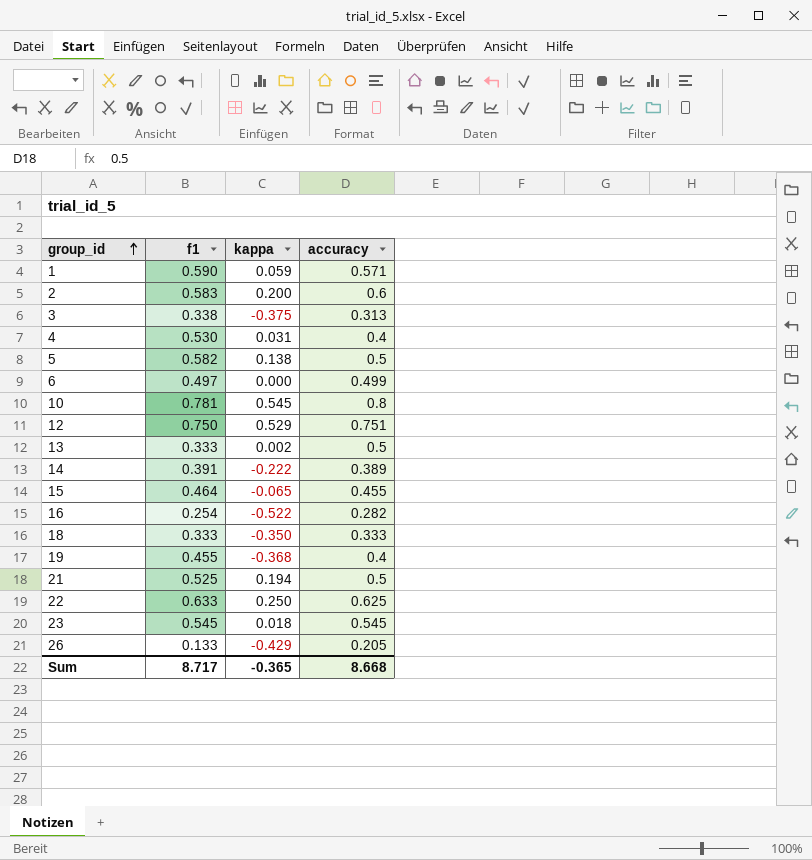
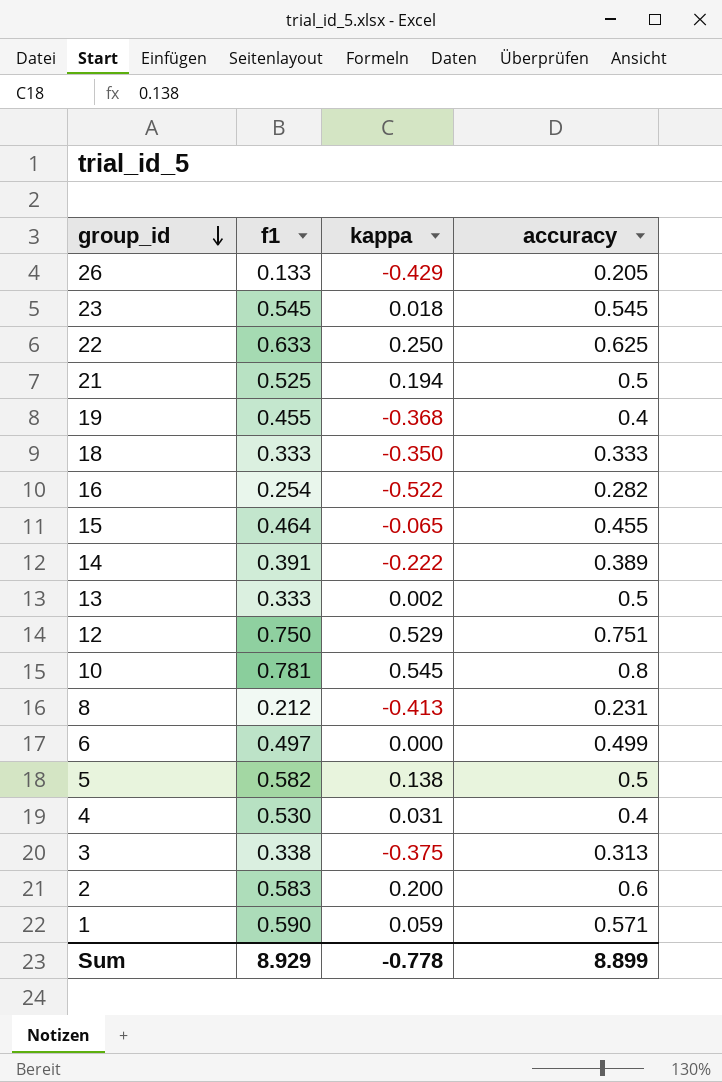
row order: group_id ascending -> group_id descending
row 8: none -> 0.212 | -0.413 | 0.231
Sum | f1: 8.717 -> 8.929
Sum | kappa: -0.365 -> -0.778
Sum | accuracy: 8.668 -> 8.899

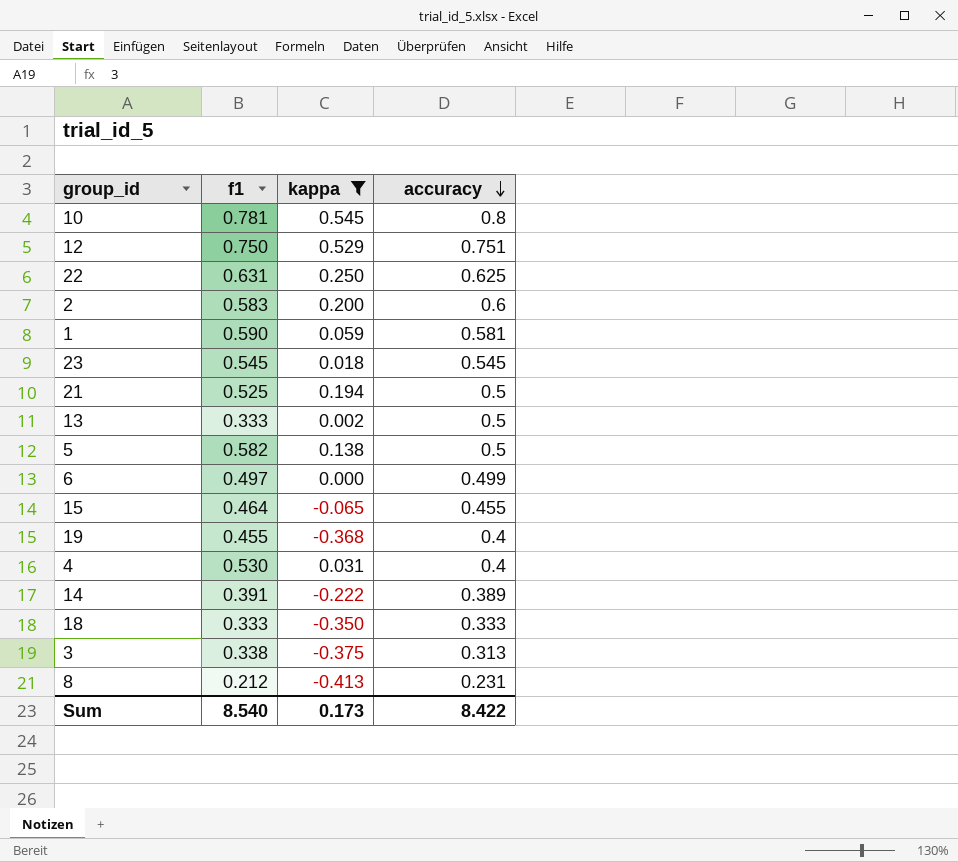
filter: none -> kappa >= -0.413
row order: group_id descending -> accuracy descending
22 | f1: 0.633 -> 0.631
1 | accuracy: 0.571 -> 0.581
Sum | f1: 8.929 -> 8.540
Sum | kappa: -0.778 -> 0.173
Sum | accuracy: 8.899 -> 8.422

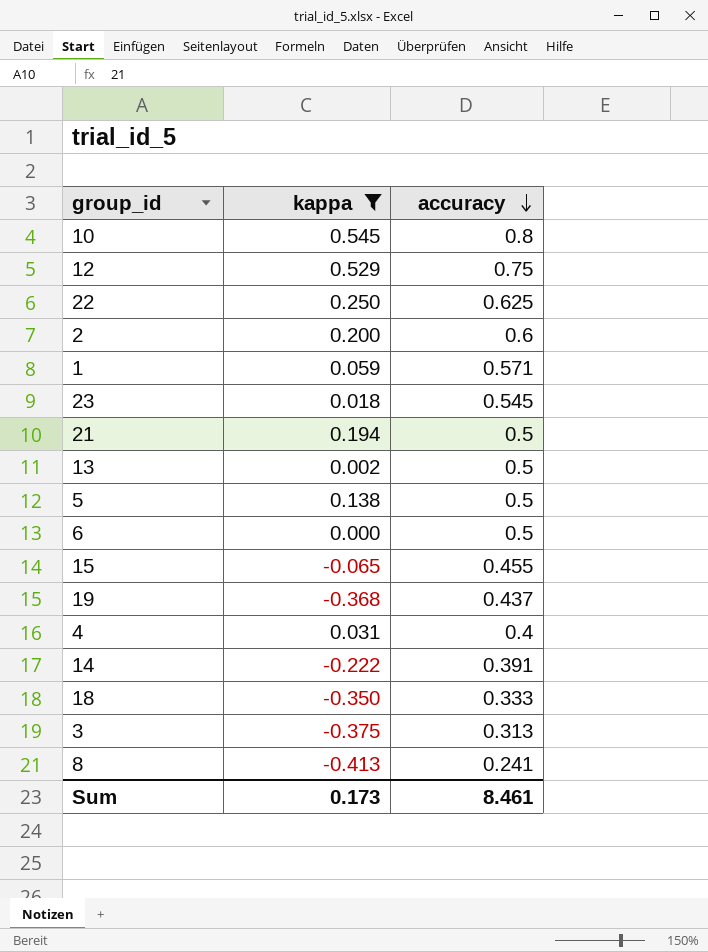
column f1 | position: 2 -> none
12 | accuracy: 0.751 -> 0.75
1 | accuracy: 0.581 -> 0.571
6 | accuracy: 0.499 -> 0.5
19 | accuracy: 0.4 -> 0.437
14 | accuracy: 0.389 -> 0.391
8 | accuracy: 0.231 -> 0.241
Sum | accuracy: 8.422 -> 8.461

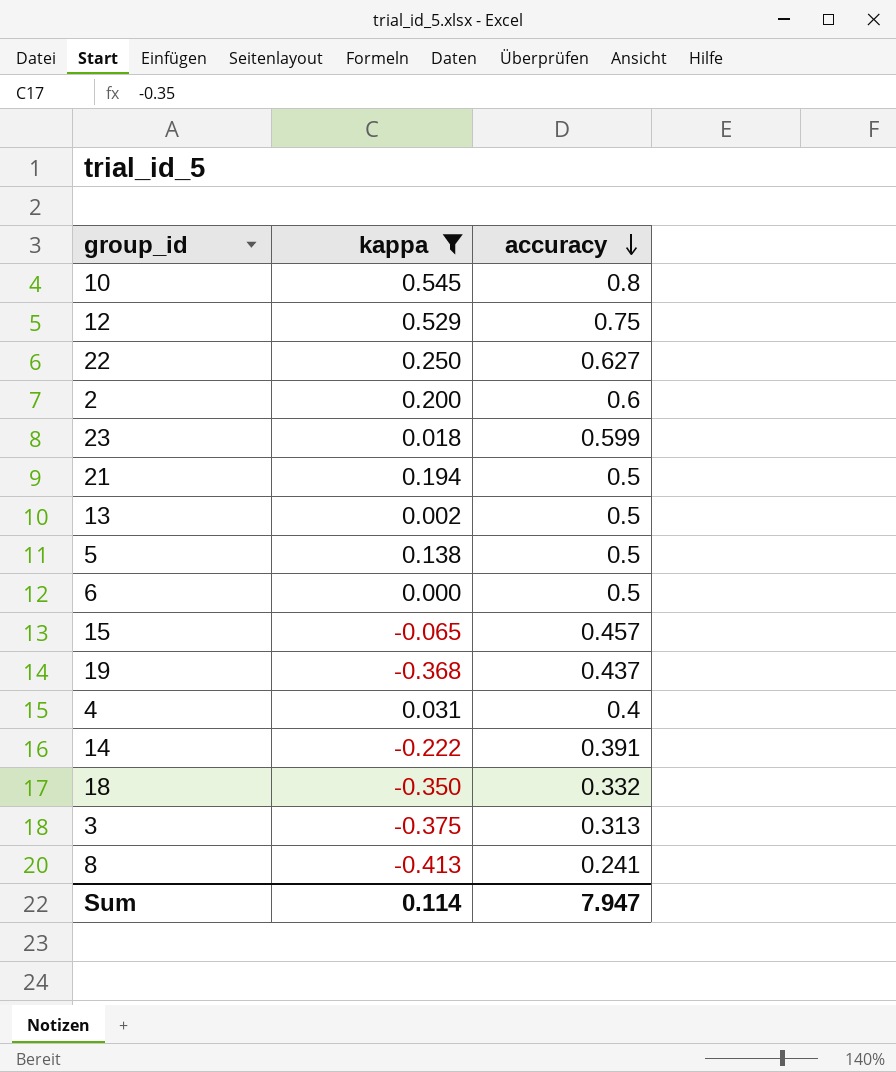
row 1: 0.059 | 0.571 -> none
22 | accuracy: 0.625 -> 0.627
23 | accuracy: 0.545 -> 0.599
15 | accuracy: 0.455 -> 0.457
18 | accuracy: 0.333 -> 0.332
Sum | kappa: 0.173 -> 0.114
Sum | accuracy: 8.461 -> 7.947

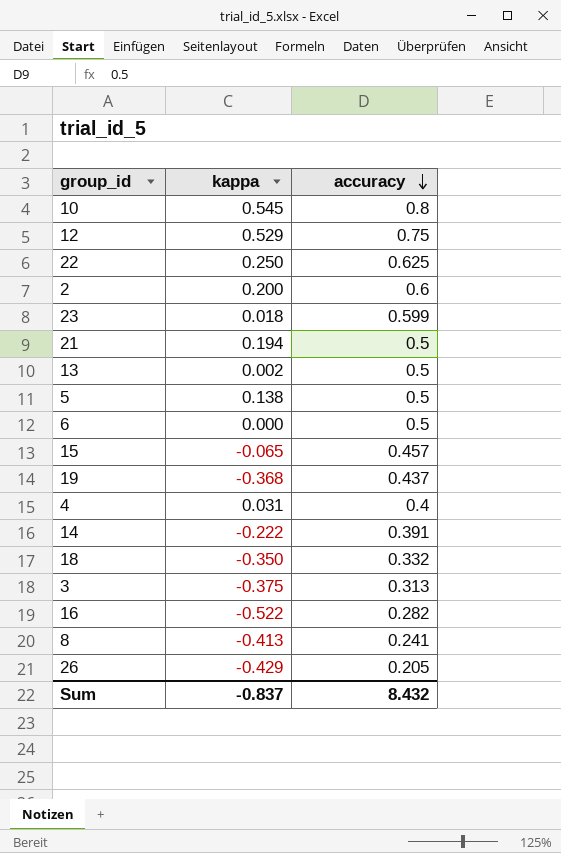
filter: kappa >= -0.413 -> none
22 | accuracy: 0.627 -> 0.625
Sum | kappa: 0.114 -> -0.837
Sum | accuracy: 7.947 -> 8.432

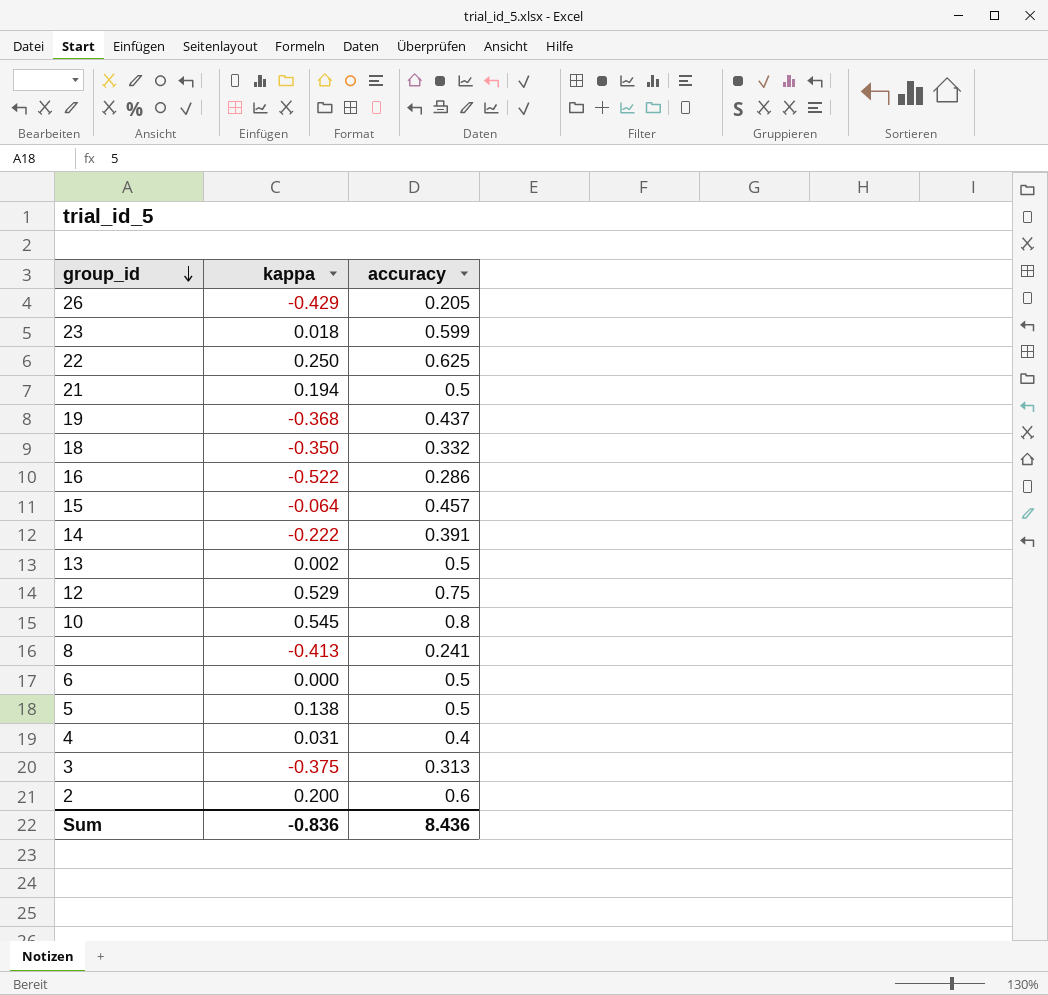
row order: accuracy descending -> group_id descending
16 | accuracy: 0.282 -> 0.286
15 | kappa: -0.065 -> -0.064
Sum | kappa: -0.837 -> -0.836
Sum | accuracy: 8.432 -> 8.436

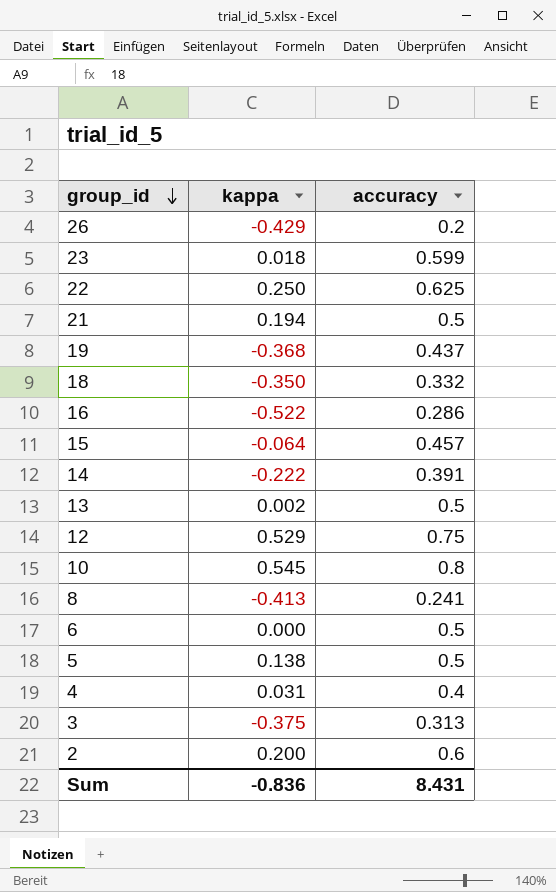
26 | accuracy: 0.205 -> 0.2
Sum | accuracy: 8.436 -> 8.431

